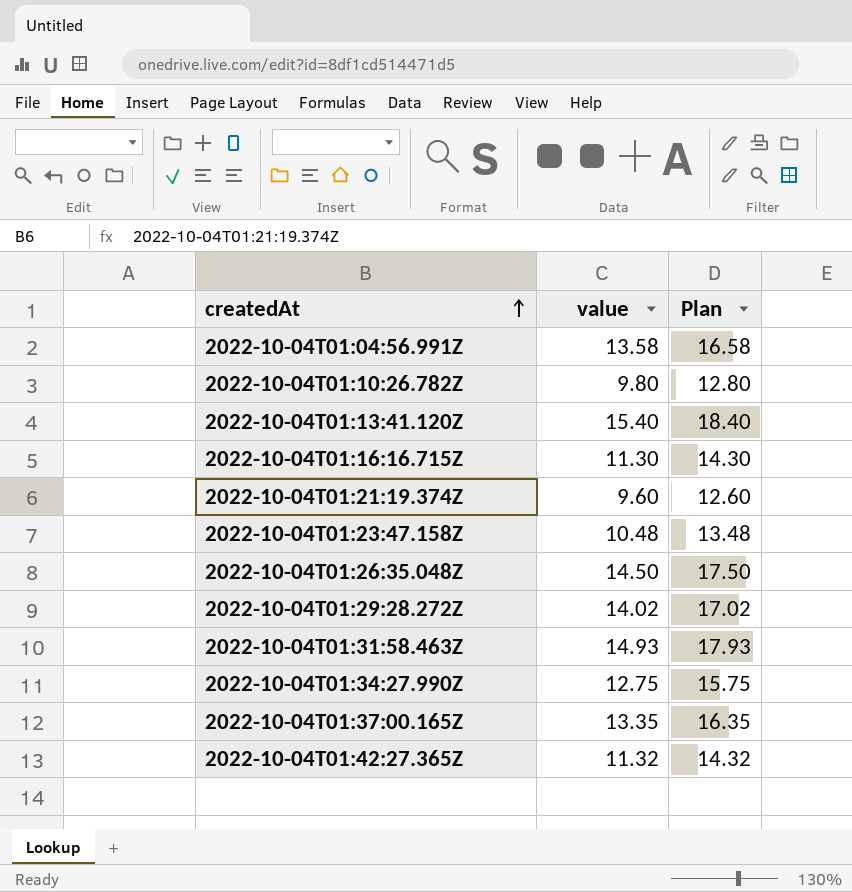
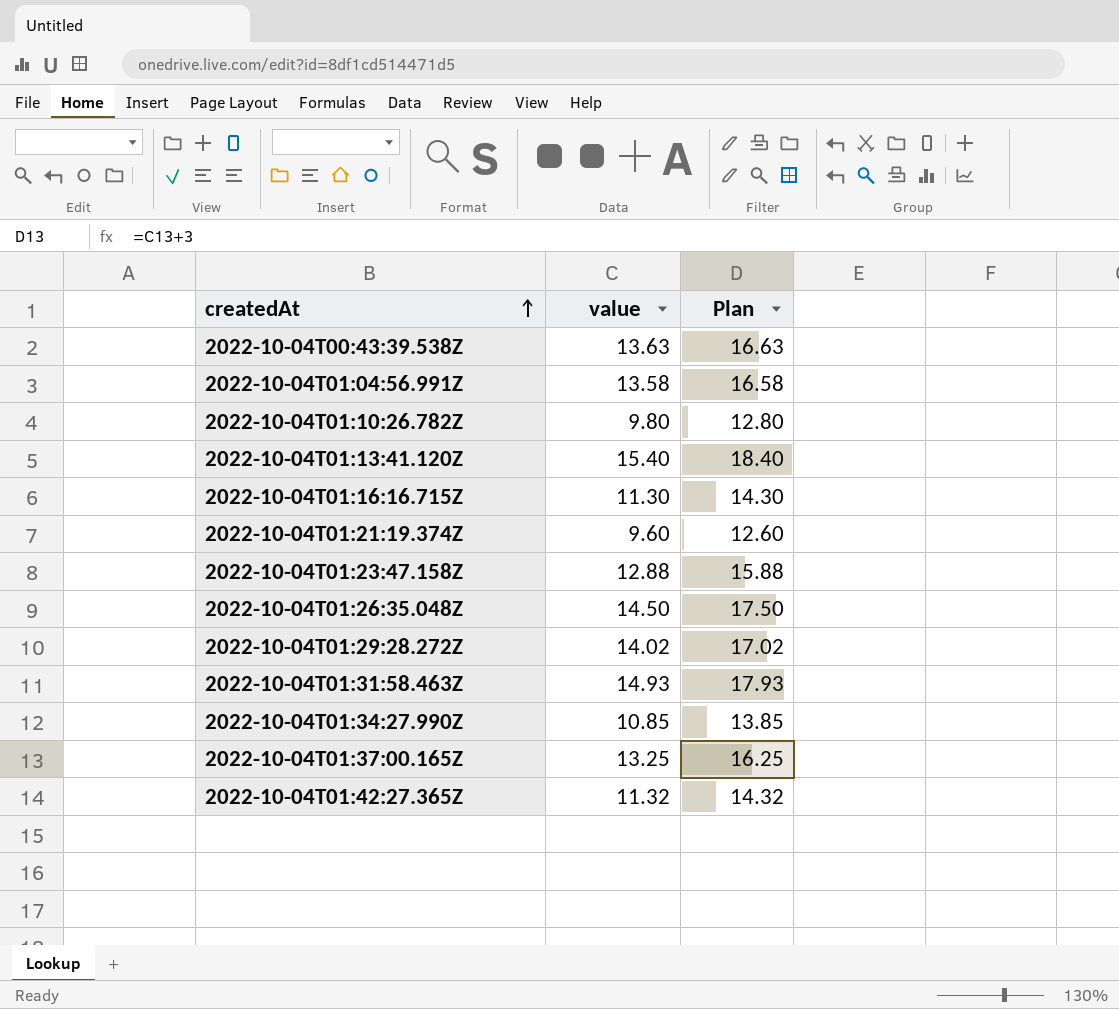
row 2022-10-04T00:43:39.538Z: none -> 13.63 | 16.63
2022-10-04T01:23:47.158Z | value: 10.48 -> 12.88
2022-10-04T01:23:47.158Z | Plan: 13.48 -> 15.88
2022-10-04T01:34:27.990Z | value: 12.75 -> 10.85
2022-10-04T01:34:27.990Z | Plan: 15.75 -> 13.85
2022-10-04T01:37:00.165Z | value: 13.35 -> 13.25
2022-10-04T01:37:00.165Z | Plan: 16.35 -> 16.25

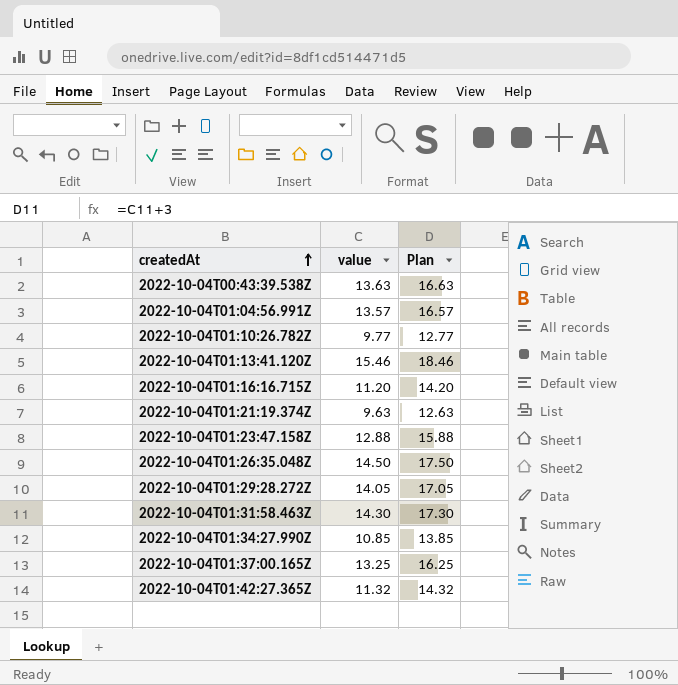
2022-10-04T01:04:56.991Z | value: 13.58 -> 13.57
2022-10-04T01:04:56.991Z | Plan: 16.58 -> 16.57
2022-10-04T01:10:26.782Z | value: 9.80 -> 9.77
2022-10-04T01:10:26.782Z | Plan: 12.80 -> 12.77
2022-10-04T01:13:41.120Z | value: 15.40 -> 15.46
2022-10-04T01:13:41.120Z | Plan: 18.40 -> 18.46
2022-10-04T01:16:16.715Z | value: 11.30 -> 11.20
2022-10-04T01:16:16.715Z | Plan: 14.30 -> 14.20
2022-10-04T01:21:19.374Z | value: 9.60 -> 9.63
2022-10-04T01:21:19.374Z | Plan: 12.60 -> 12.63
2022-10-04T01:29:28.272Z | value: 14.02 -> 14.05
2022-10-04T01:29:28.272Z | Plan: 17.02 -> 17.05
2022-10-04T01:31:58.463Z | value: 14.93 -> 14.30
2022-10-04T01:31:58.463Z | Plan: 17.93 -> 17.30

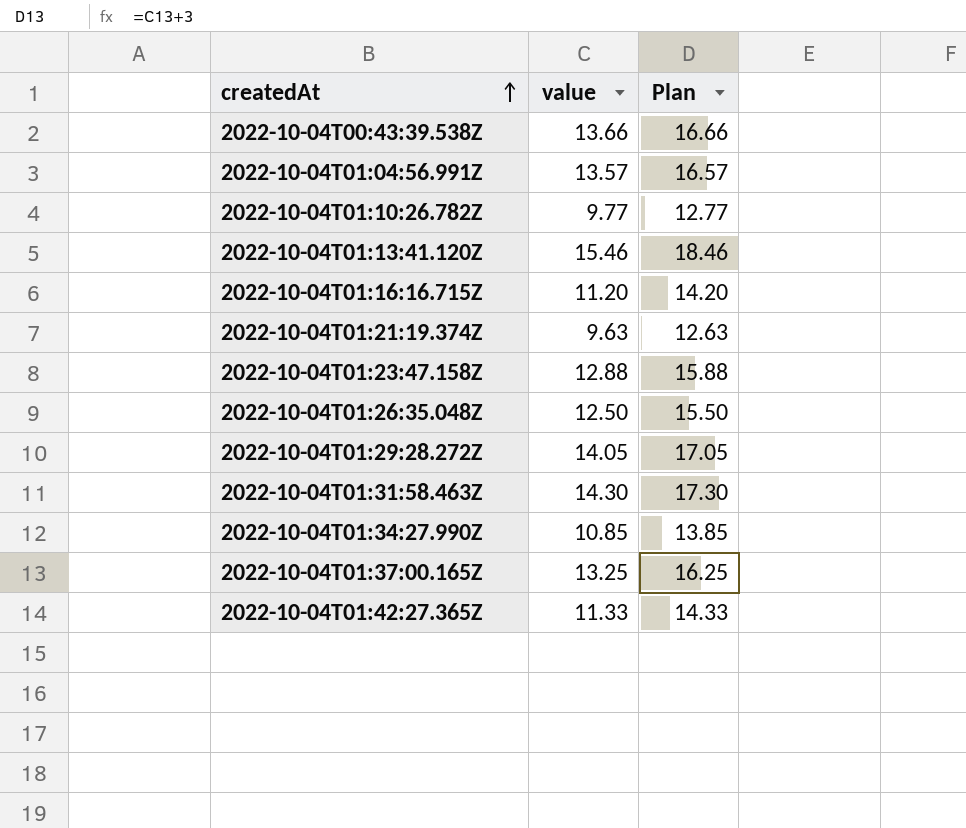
2022-10-04T00:43:39.538Z | value: 13.63 -> 13.66
2022-10-04T00:43:39.538Z | Plan: 16.63 -> 16.66
2022-10-04T01:26:35.048Z | value: 14.50 -> 12.50
2022-10-04T01:26:35.048Z | Plan: 17.50 -> 15.50
2022-10-04T01:42:27.365Z | value: 11.32 -> 11.33
2022-10-04T01:42:27.365Z | Plan: 14.32 -> 14.33

